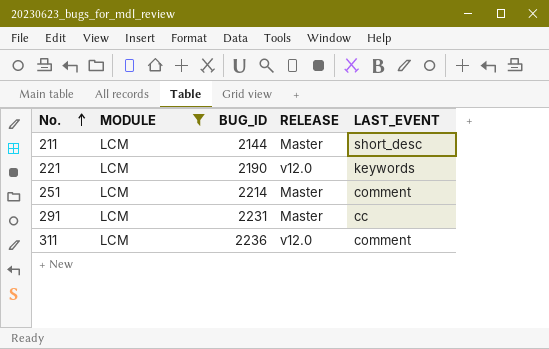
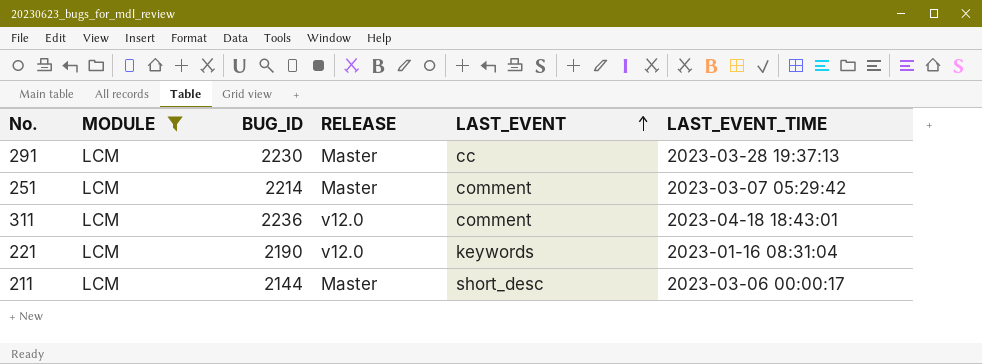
row order: No. ascending -> LAST_EVENT ascending
column LAST_EVENT_TIME | position: none -> 6
291 | BUG_ID: 2231 -> 2230

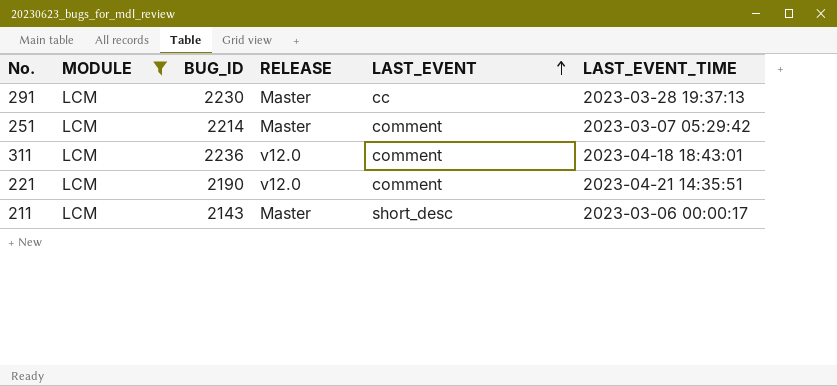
221 | LAST_EVENT: keywords -> comment
221 | LAST_EVENT_TIME: 2023-01-16 08:31:04 -> 2023-04-21 14:35:51
211 | BUG_ID: 2144 -> 2143

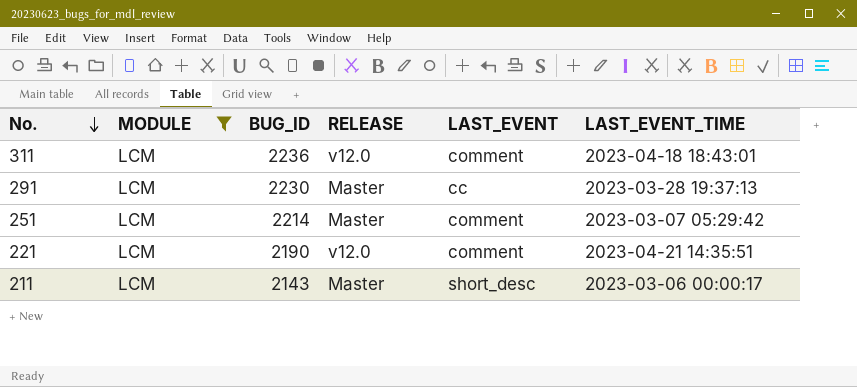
row order: LAST_EVENT ascending -> No. descending

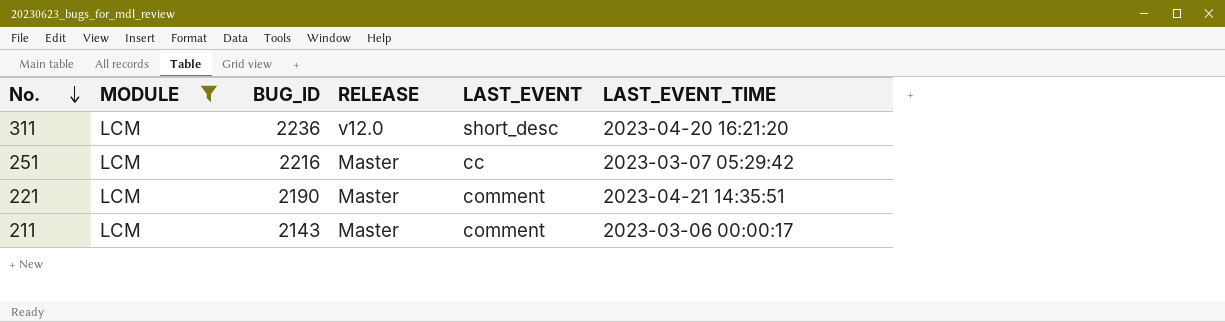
row 291: LCM | 2230 | Master | cc | 2023-03-28 19:37:13 -> none
311 | LAST_EVENT: comment -> short_desc
311 | LAST_EVENT_TIME: 2023-04-18 18:43:01 -> 2023-04-20 16:21:20
251 | BUG_ID: 2214 -> 2216
251 | LAST_EVENT: comment -> cc
221 | RELEASE: v12.0 -> Master
211 | LAST_EVENT: short_desc -> comment

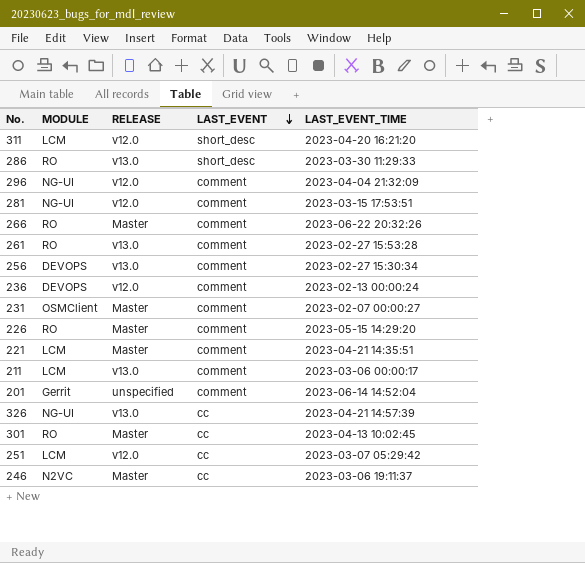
filter: MODULE = LCM -> none
row order: No. descending -> LAST_EVENT descending
column BUG_ID | position: 3 -> none
211 | RELEASE: Master -> v13.0
251 | RELEASE: Master -> v12.0

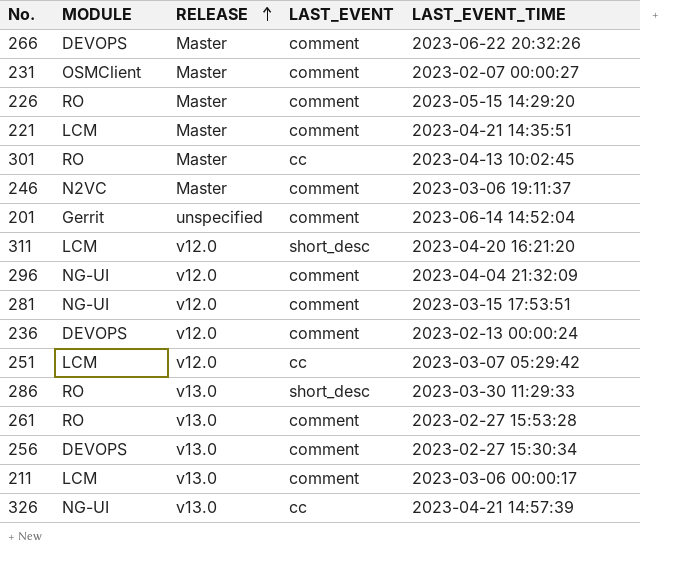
row order: LAST_EVENT descending -> RELEASE ascending
266 | MODULE: RO -> DEVOPS
246 | LAST_EVENT: cc -> comment

